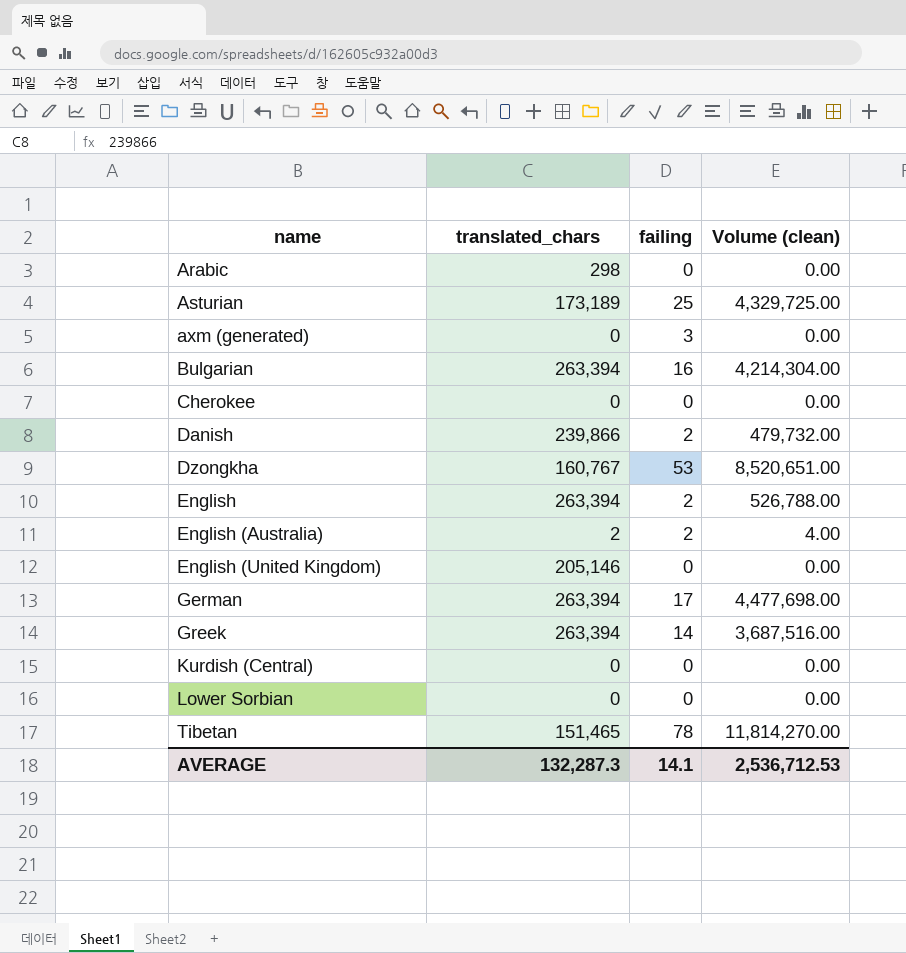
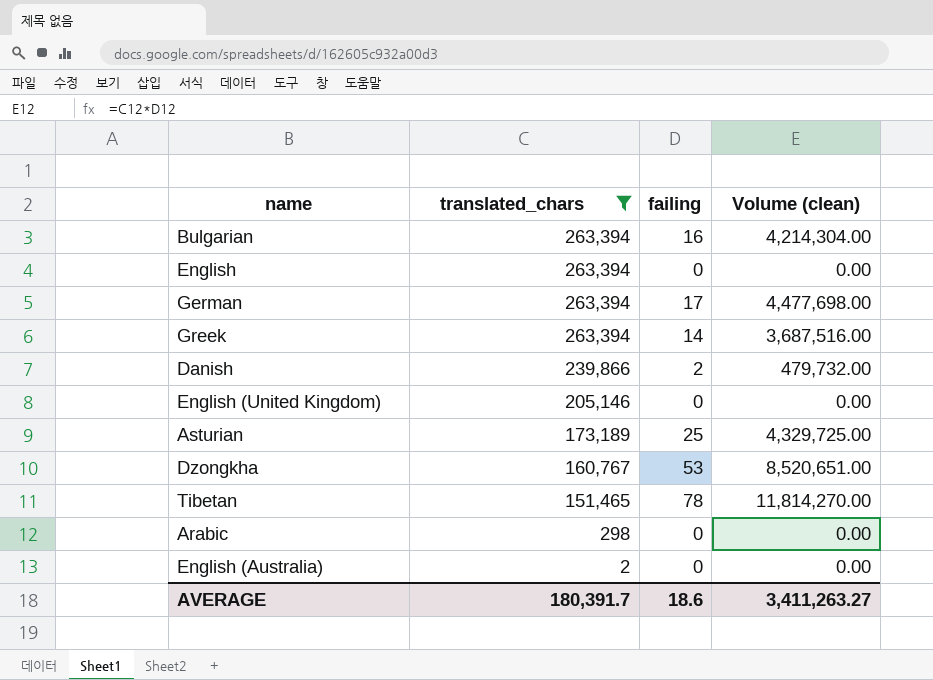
filter: none -> translated_chars != 0
row order: name ascending -> translated_chars descending
English | failing: 2 -> 0
English | Volume (clean): 526,788.00 -> 0.00
English (Australia) | failing: 2 -> 0
English (Australia) | Volume (clean): 4.00 -> 0.00
AVERAGE | translated_chars: 132,287.3 -> 180,391.7
AVERAGE | failing: 14.1 -> 18.6
AVERAGE | Volume (clean): 2,536,712.53 -> 3,411,263.27

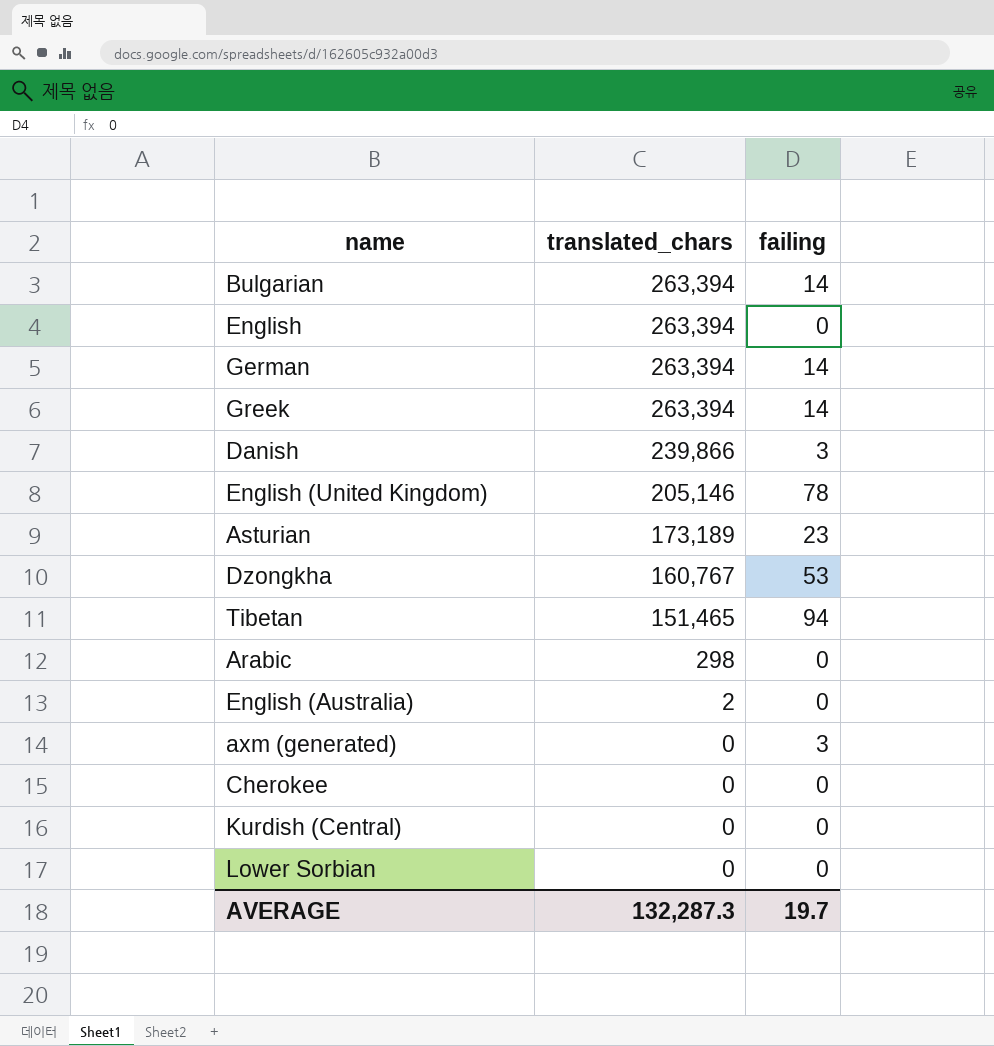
filter: translated_chars != 0 -> none
column Volume (clean) | formula: [translated_chars] * [failing] -> none
Bulgarian | failing: 16 -> 14
German | failing: 17 -> 14
Danish | failing: 2 -> 3
English (United Kingdom) | failing: 0 -> 78
Asturian | failing: 25 -> 23
Tibetan | failing: 78 -> 94
AVERAGE | translated_chars: 180,391.7 -> 132,287.3
AVERAGE | failing: 18.6 -> 19.7

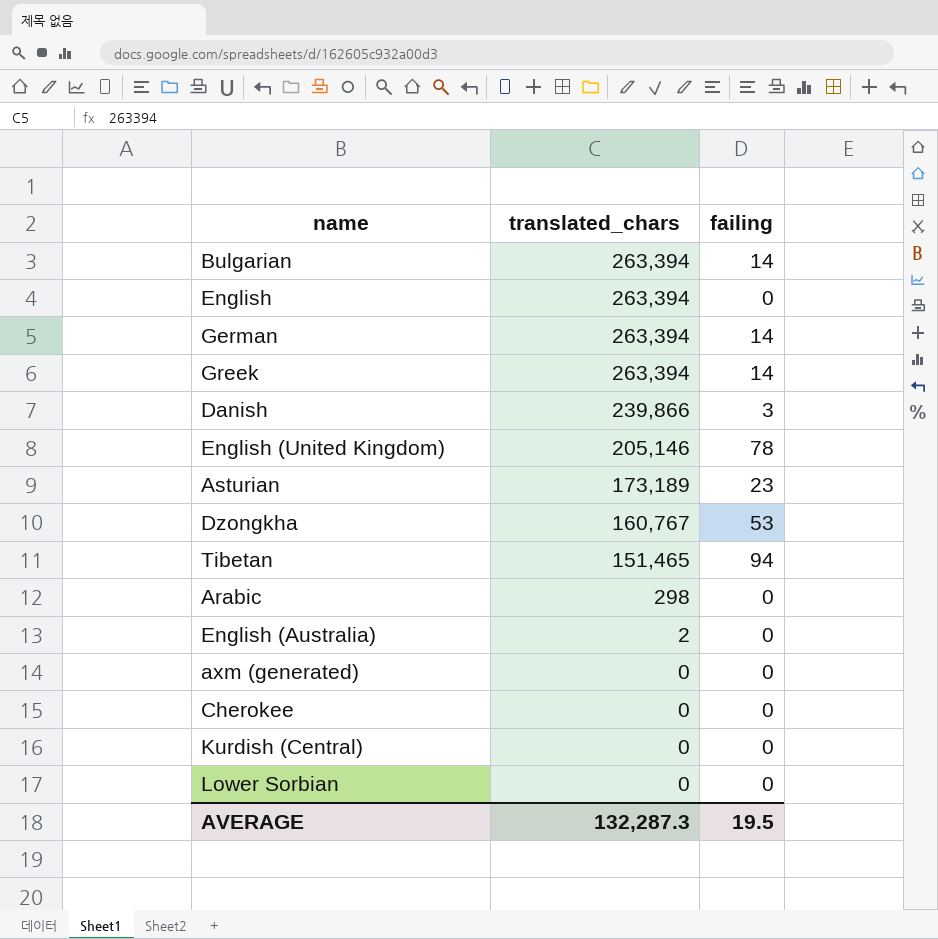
axm (generated) | failing: 3 -> 0
AVERAGE | failing: 19.7 -> 19.5

